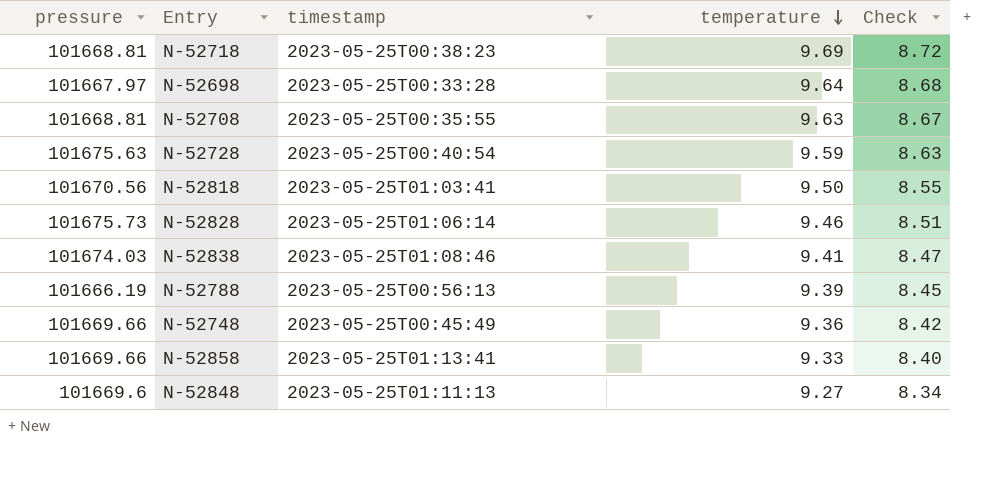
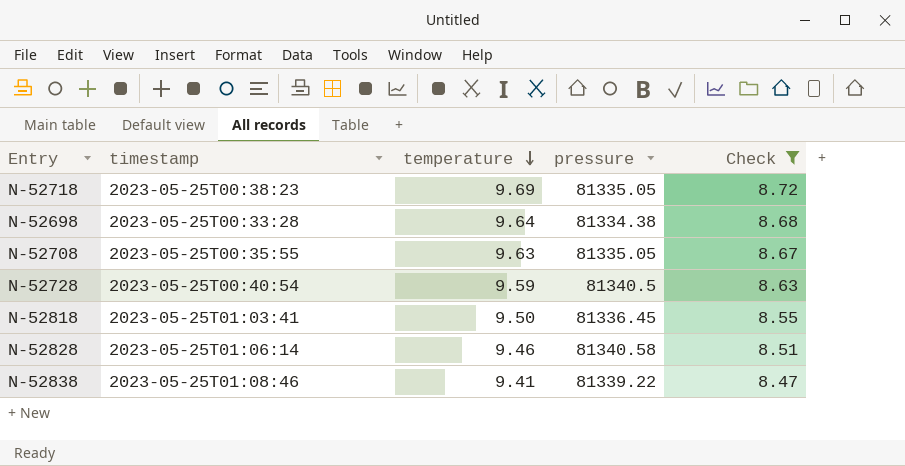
filter: none -> Check >= 8.47
column pressure | position: 1 -> 4
N-52718 | pressure: 101668.81 -> 81335.05
N-52698 | pressure: 101667.97 -> 81334.38
N-52708 | pressure: 101668.81 -> 81335.05
N-52728 | pressure: 101675.63 -> 81340.5
N-52818 | pressure: 101670.56 -> 81336.45
N-52828 | pressure: 101675.73 -> 81340.58
N-52838 | pressure: 101674.03 -> 81339.22

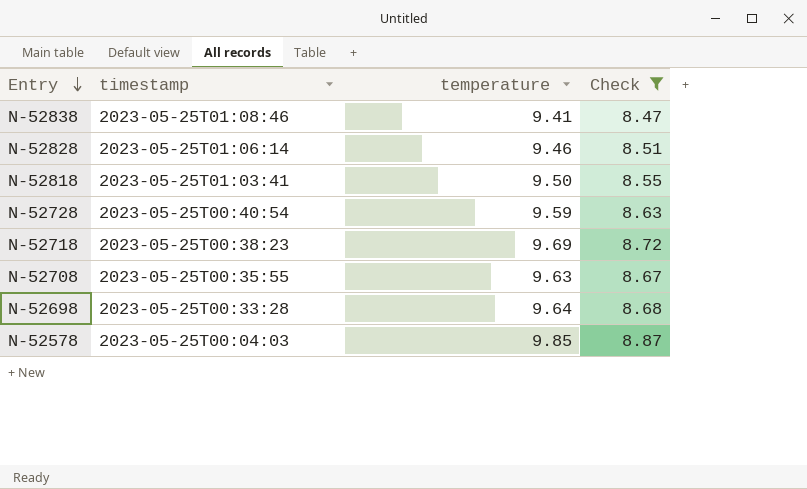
row order: temperature descending -> Entry descending
column pressure | position: 4 -> none
row N-52578: none -> 2023-05-25T00:04:03 | 9.85 | 8.87

